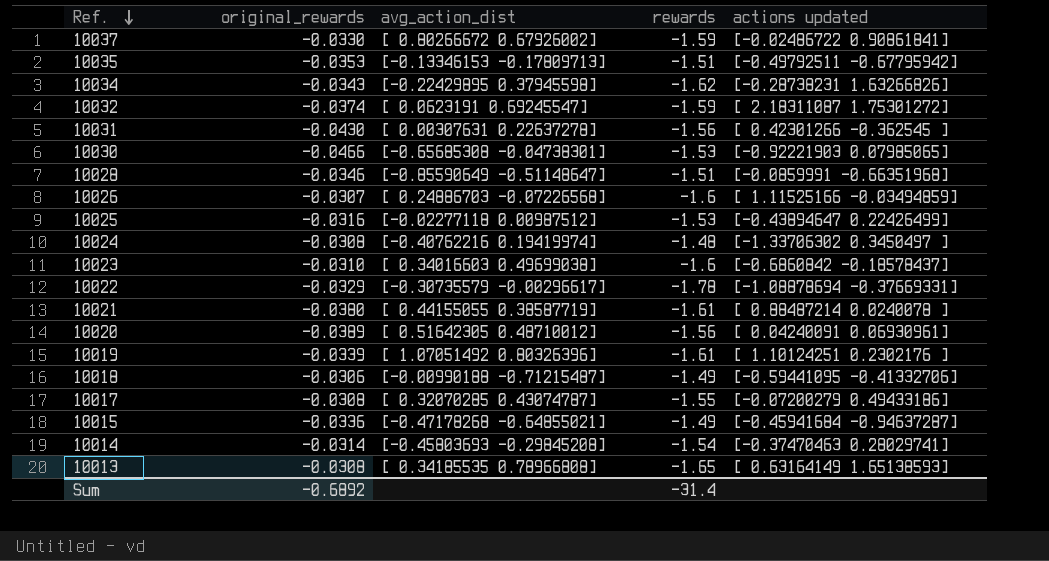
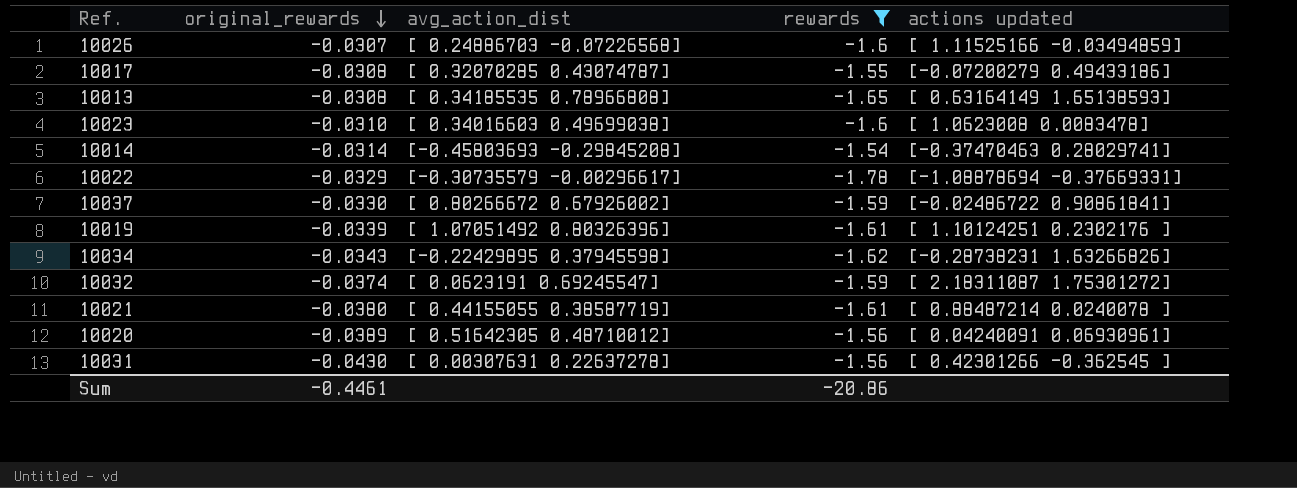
filter: none -> rewards <= -1.54
row order: Ref. descending -> original_rewards descending
10023 | actions updated: [-0.6860842 -0.18578437] -> [ 1.0623008 0.0083478]
Sum | original_rewards: -0.6892 -> -0.4461
Sum | rewards: -31.4 -> -20.86

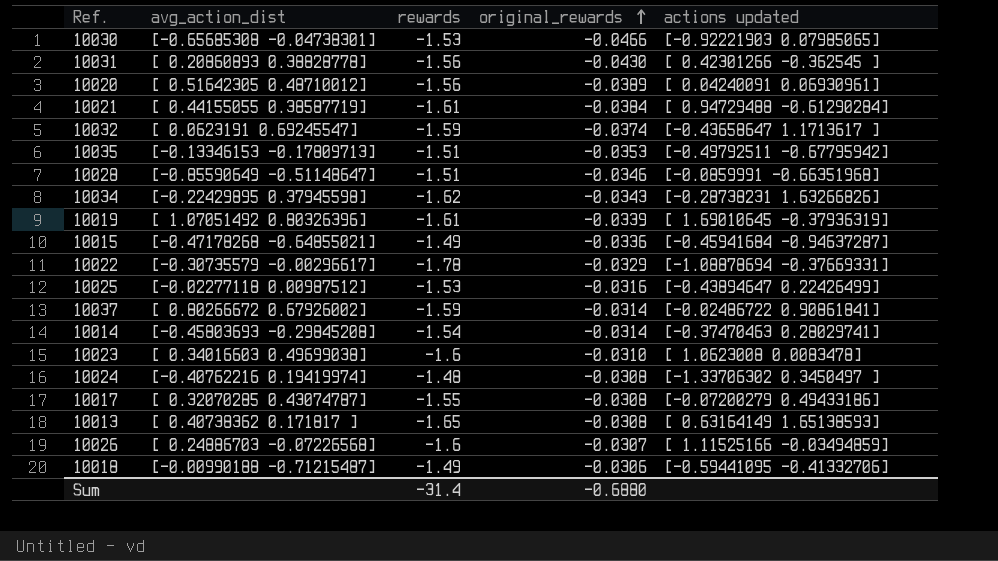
filter: rewards <= -1.54 -> none
row order: original_rewards descending -> original_rewards ascending
column original_rewards | position: 2 -> 4
10031 | avg_action_dist: [ 0.00307631 0.22637278] -> [ 0.20860893 0.38828778]
10021 | original_rewards: -0.0380 -> -0.0384
10021 | actions updated: [ 0.88487214 0.0240078 ] -> [ 0.94729488 -0.61290284]
10032 | actions updated: [ 2.18311087 1.75301272] -> [-0.43658647 1.1713617 ]
10019 | actions updated: [ 1.10124251 0.2302176 ] -> [ 1.69010645 -0.37936319]
10037 | original_rewards: -0.0330 -> -0.0314
10013 | avg_action_dist: [ 0.34185535 0.78966808] -> [ 0.40738362 0.171817 ]
Sum | rewards: -20.86 -> -31.4
Sum | original_rewards: -0.4461 -> -0.6880

